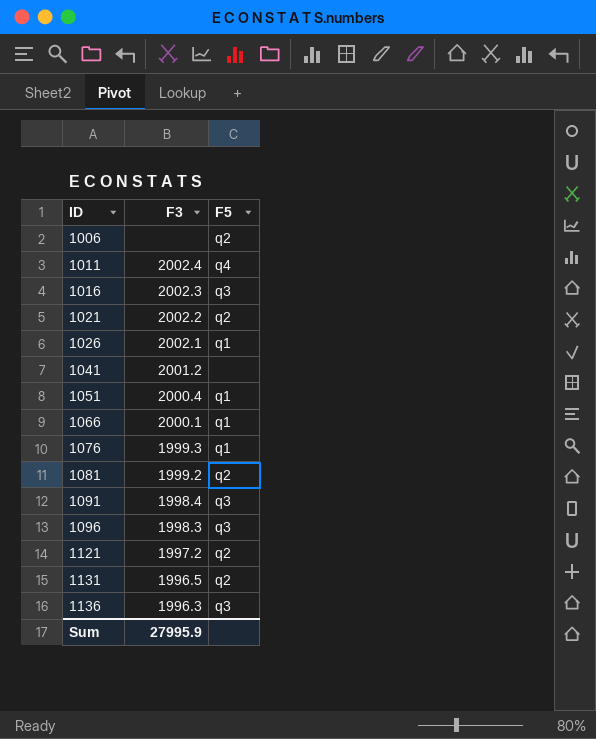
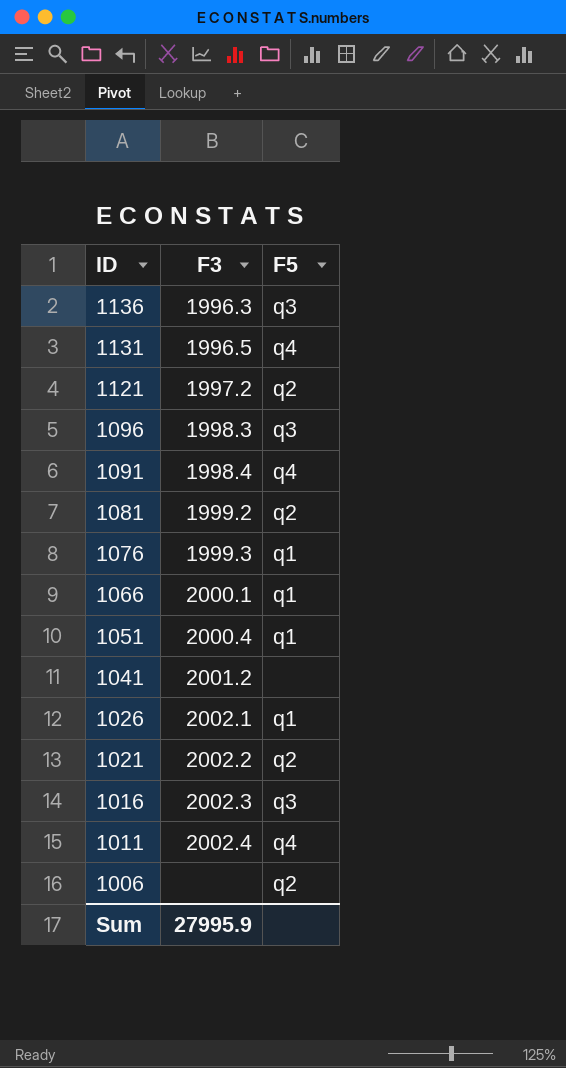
row order: ID ascending -> ID descending
1131 | F5: q2 -> q4
1091 | F5: q3 -> q4

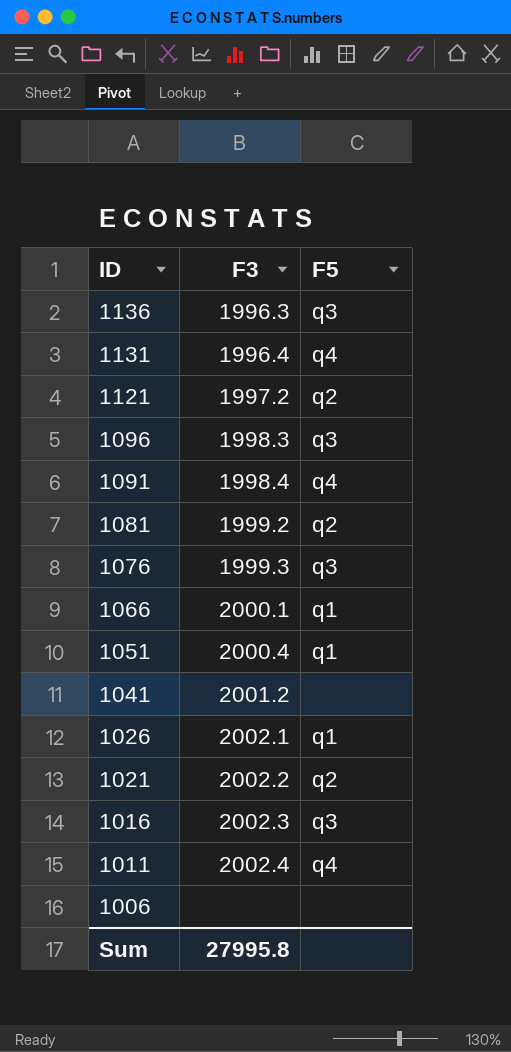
1131 | F3: 1996.5 -> 1996.4
1076 | F5: q1 -> q3
1006 | F5: q2 -> none
Sum | F3: 27995.9 -> 27995.8

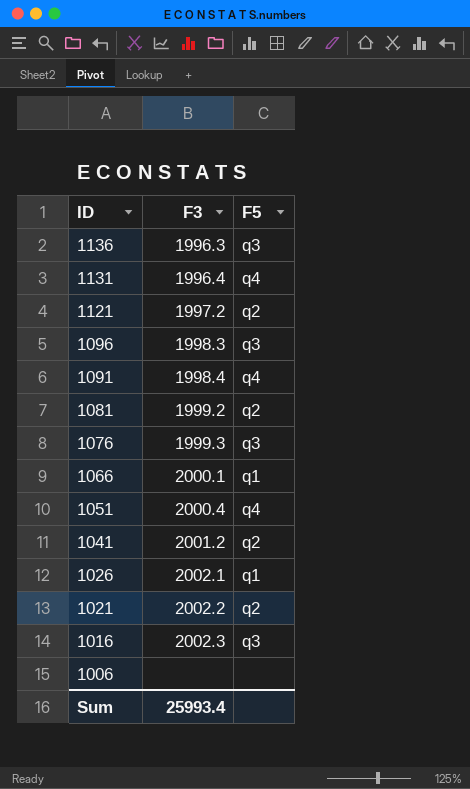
row 1011: 2002.4 | q4 -> none
1051 | F5: q1 -> q4
1041 | F5: none -> q2
Sum | F3: 27995.8 -> 25993.4

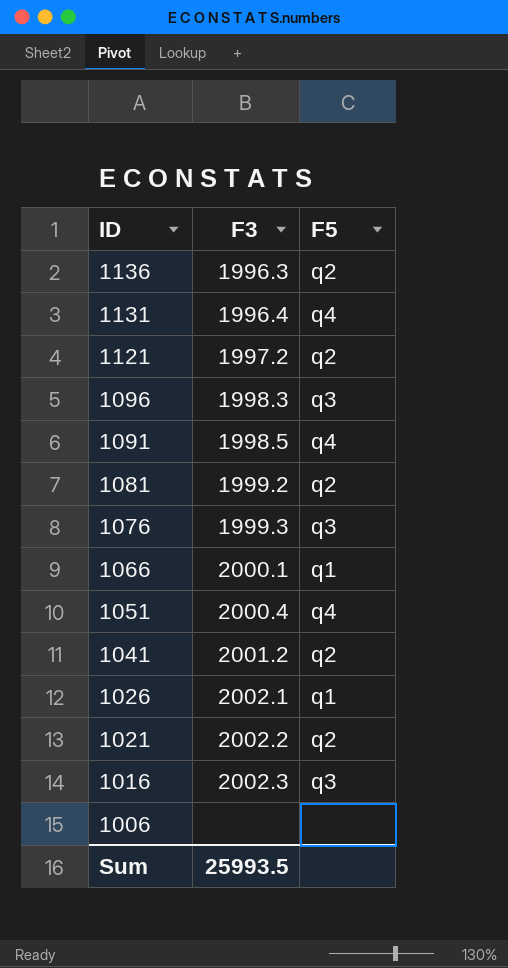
1136 | F5: q3 -> q2
1091 | F3: 1998.4 -> 1998.5
Sum | F3: 25993.4 -> 25993.5

